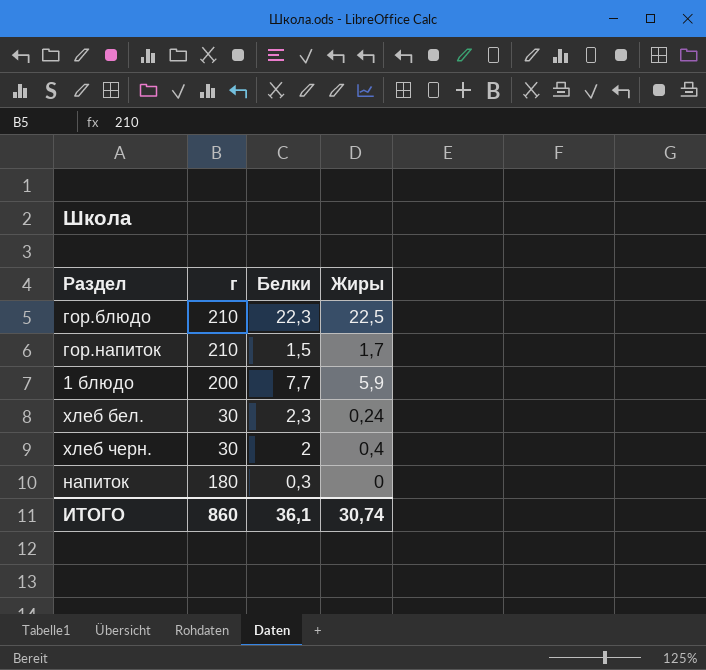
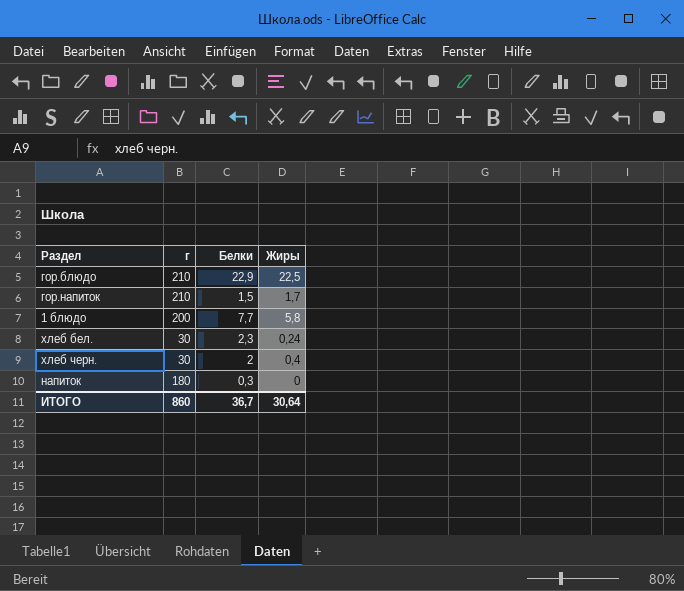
гор.блюдо | Белки: 22,3 -> 22,9
1 блюдо | Жиры: 5,9 -> 5,8
ИТОГО | Белки: 36,1 -> 36,7
ИТОГО | Жиры: 30,74 -> 30,64

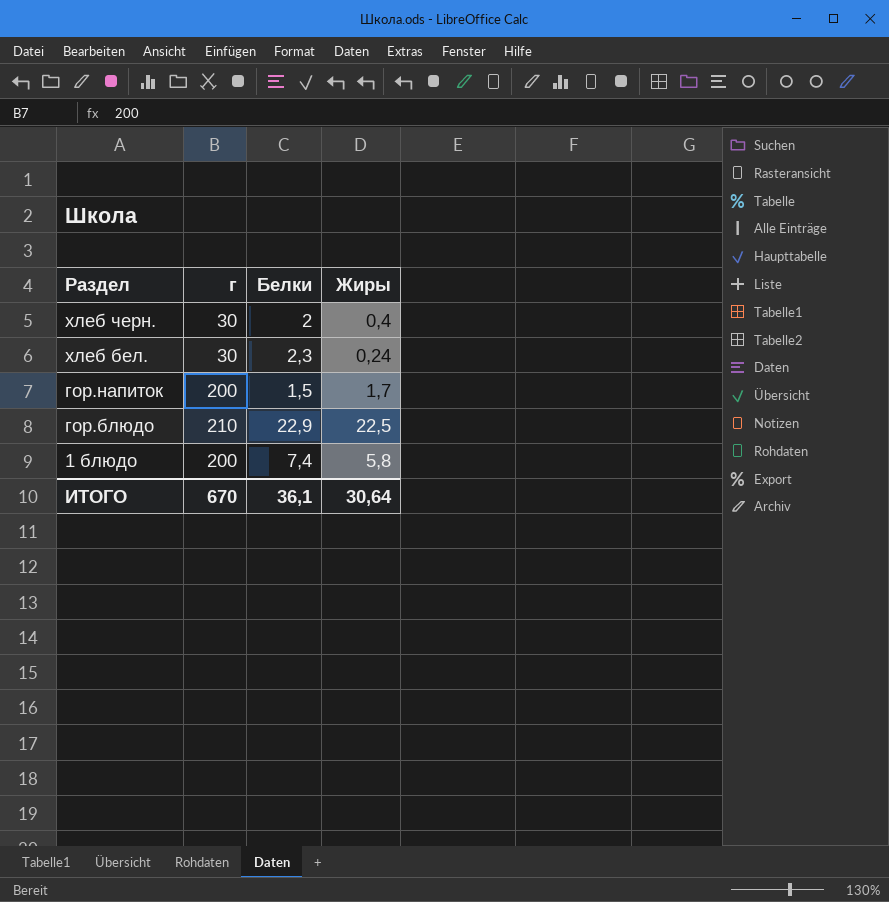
row order: none -> Раздел descending
row напиток: 180 | 0,3 | 0 -> none
гор.напиток | г: 210 -> 200
1 блюдо | Белки: 7,7 -> 7,4
ИТОГО | г: 860 -> 670
ИТОГО | Белки: 36,7 -> 36,1

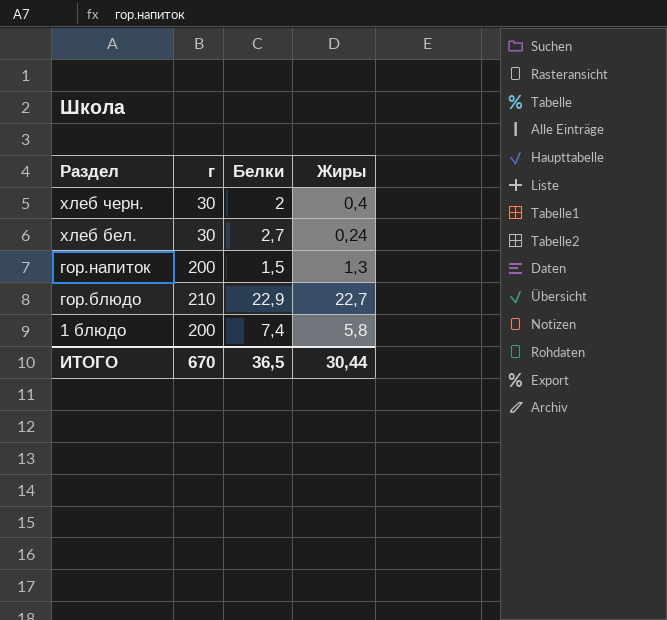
хлеб бел. | Белки: 2,3 -> 2,7
гор.напиток | Жиры: 1,7 -> 1,3
гор.блюдо | Жиры: 22,5 -> 22,7
ИТОГО | Белки: 36,1 -> 36,5
ИТОГО | Жиры: 30,64 -> 30,44

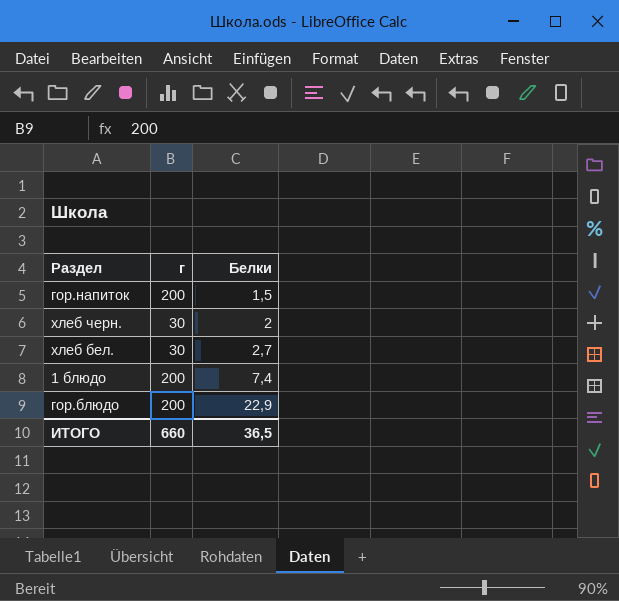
row order: Раздел descending -> Белки ascending
column Жиры | position: 4 -> none
гор.блюдо | г: 210 -> 200
ИТОГО | г: 670 -> 660

